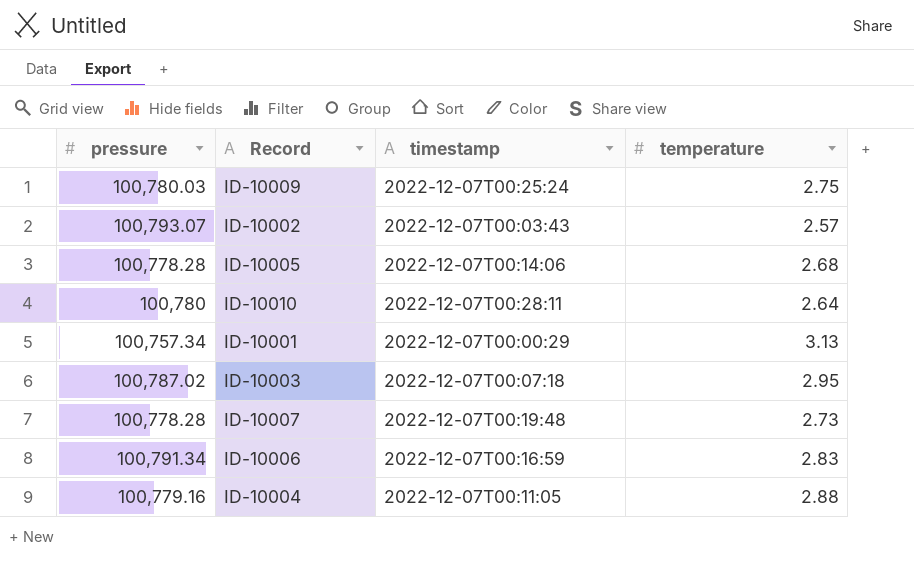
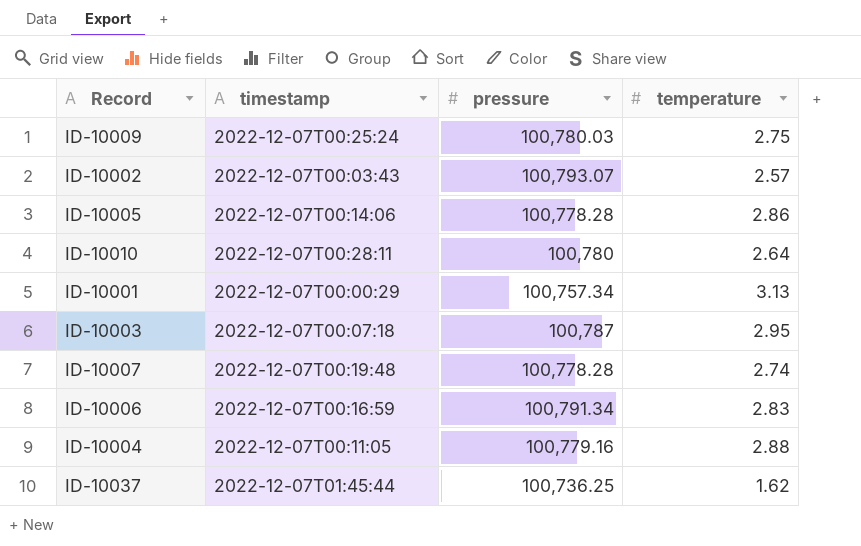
column pressure | position: 1 -> 3
ID-10005 | temperature: 2.68 -> 2.86
ID-10003 | pressure: 100,787.02 -> 100,787
ID-10007 | temperature: 2.73 -> 2.74
row ID-10037: none -> 2022-12-07T01:45:44 | 100,736.25 | 1.62

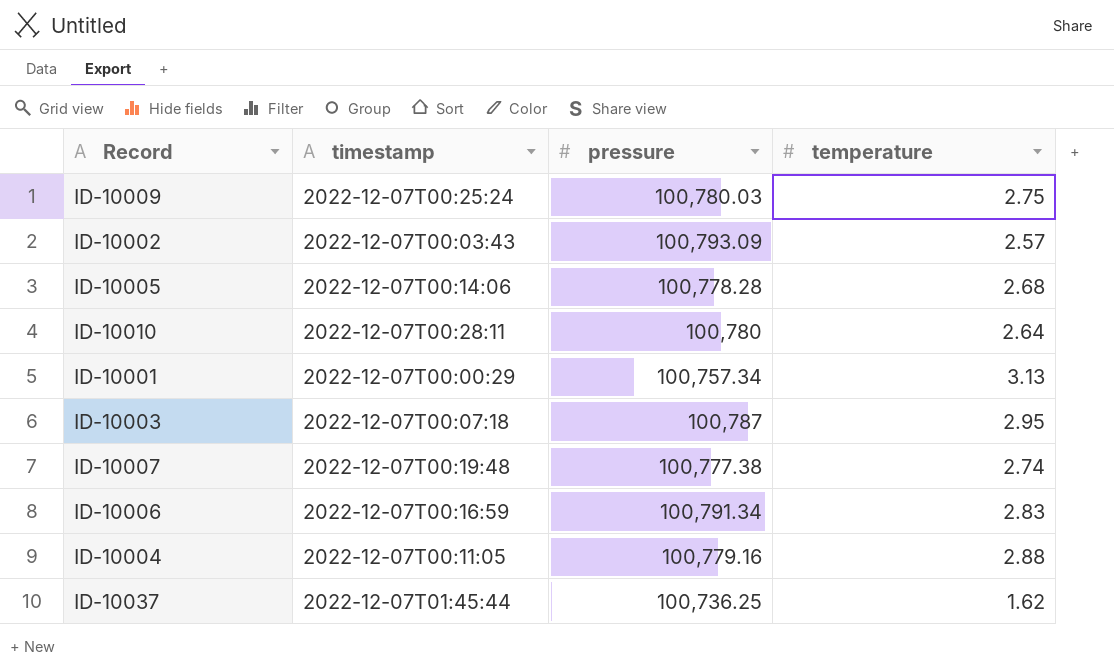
ID-10002 | pressure: 100,793.07 -> 100,793.09
ID-10005 | temperature: 2.86 -> 2.68
ID-10007 | pressure: 100,778.28 -> 100,777.38

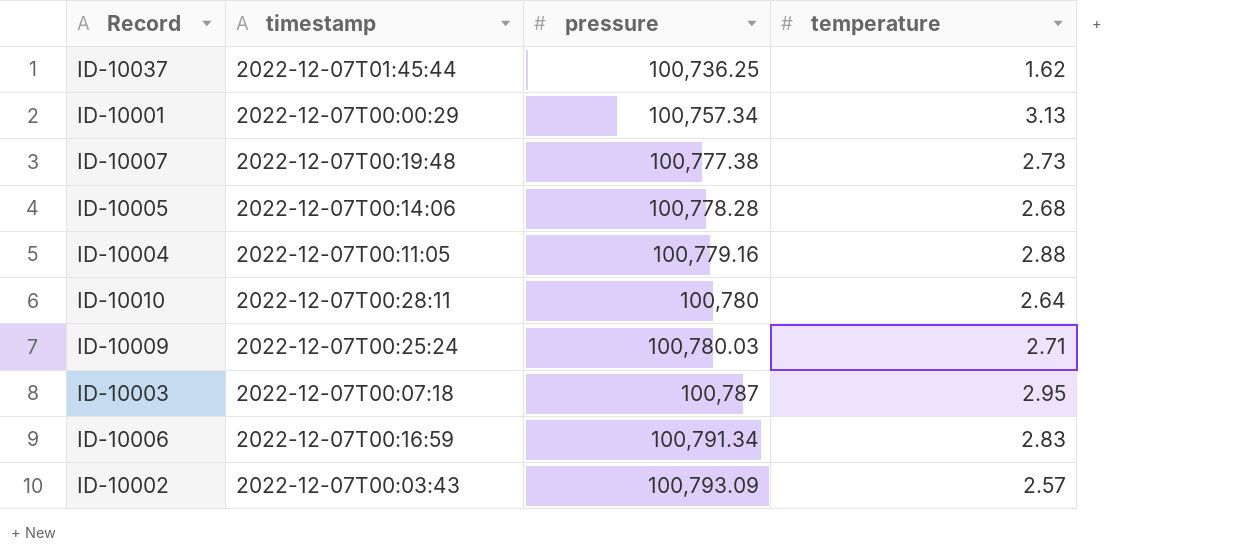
row order: none -> pressure ascending
ID-10007 | temperature: 2.74 -> 2.73
ID-10009 | temperature: 2.75 -> 2.71

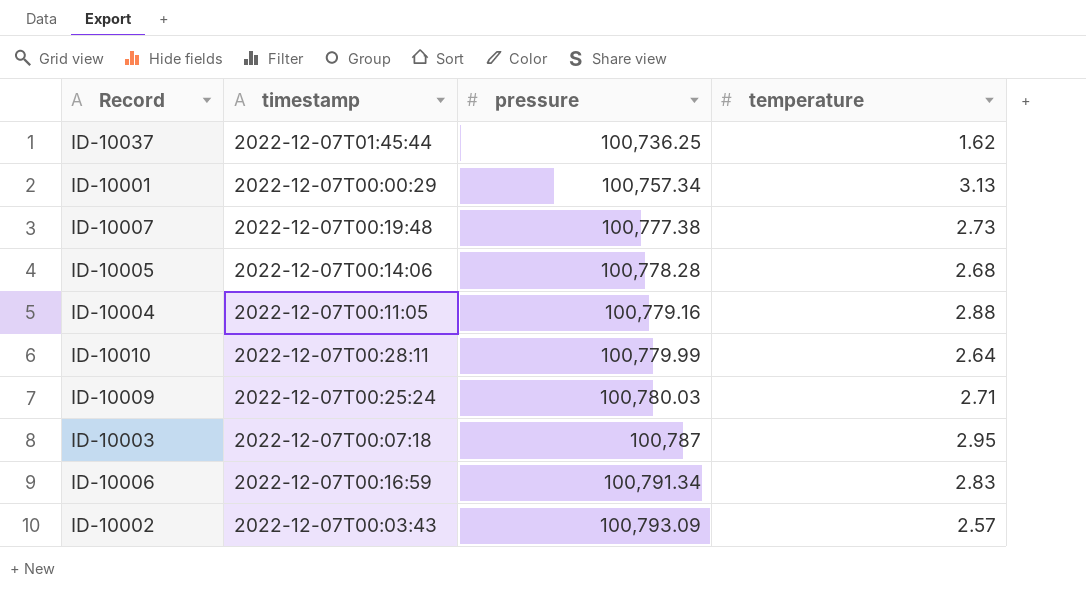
ID-10010 | pressure: 100,780 -> 100,779.99

